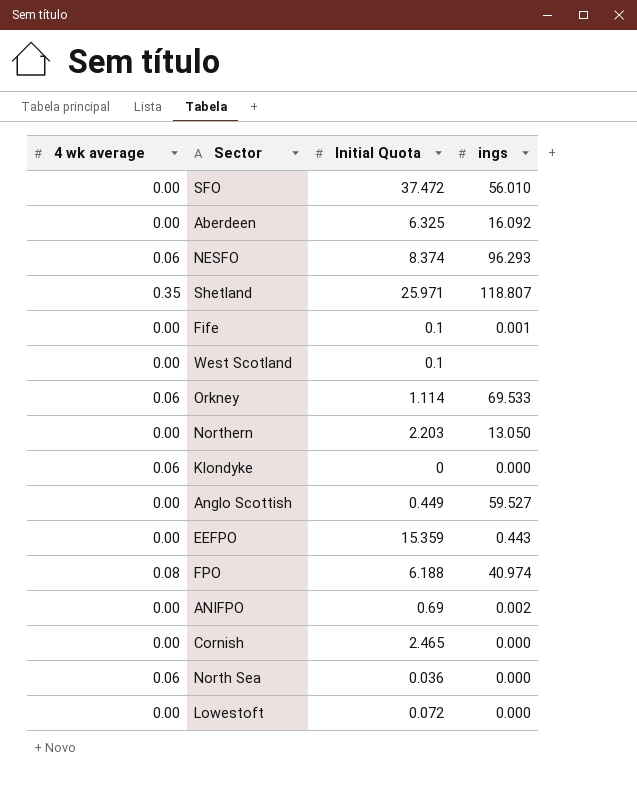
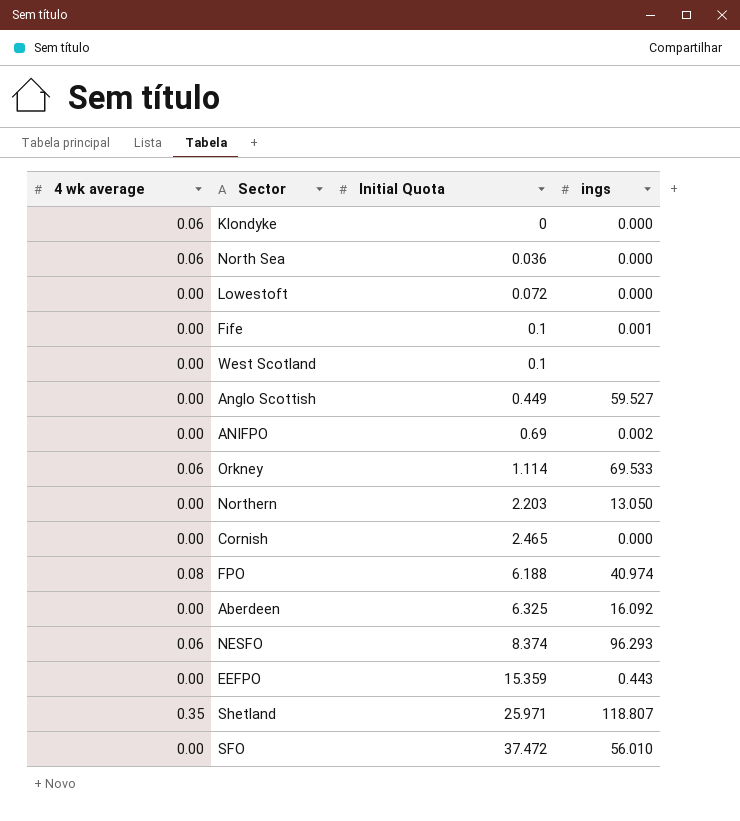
row order: none -> Initial Quota ascending

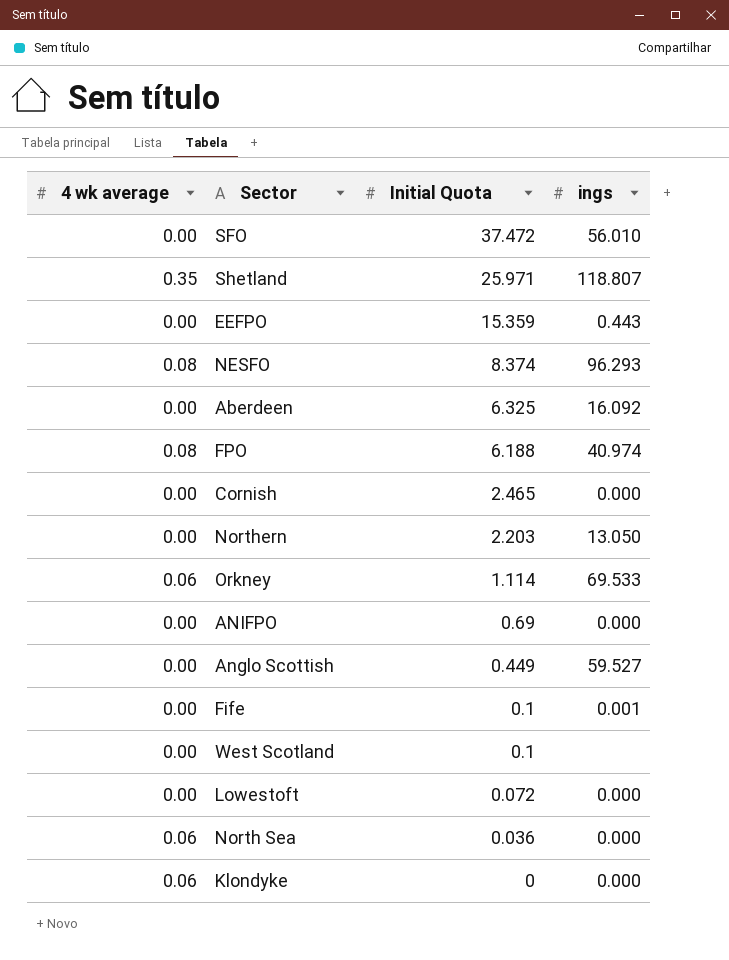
row order: Initial Quota ascending -> Initial Quota descending
NESFO | 4 wk average: 0.06 -> 0.08
ANIFPO | ings: 0.002 -> 0.000

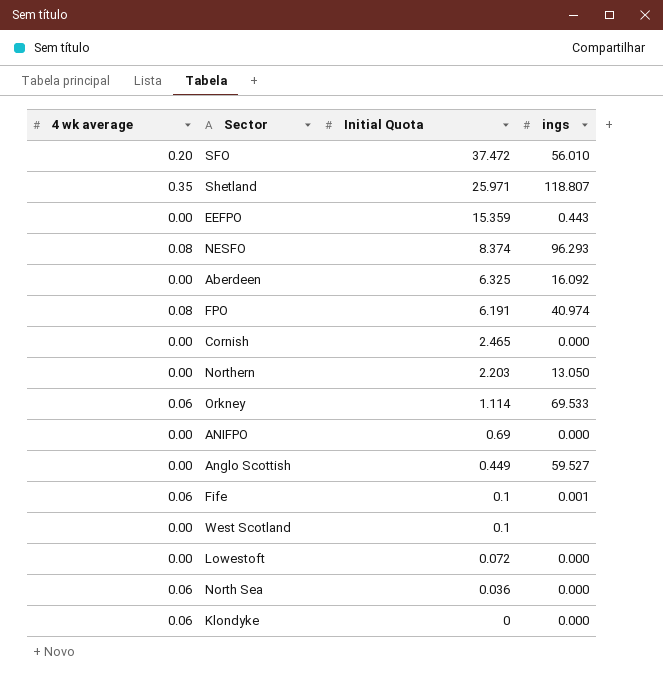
SFO | 4 wk average: 0.00 -> 0.20
FPO | Initial Quota: 6.188 -> 6.191
Fife | 4 wk average: 0.00 -> 0.06

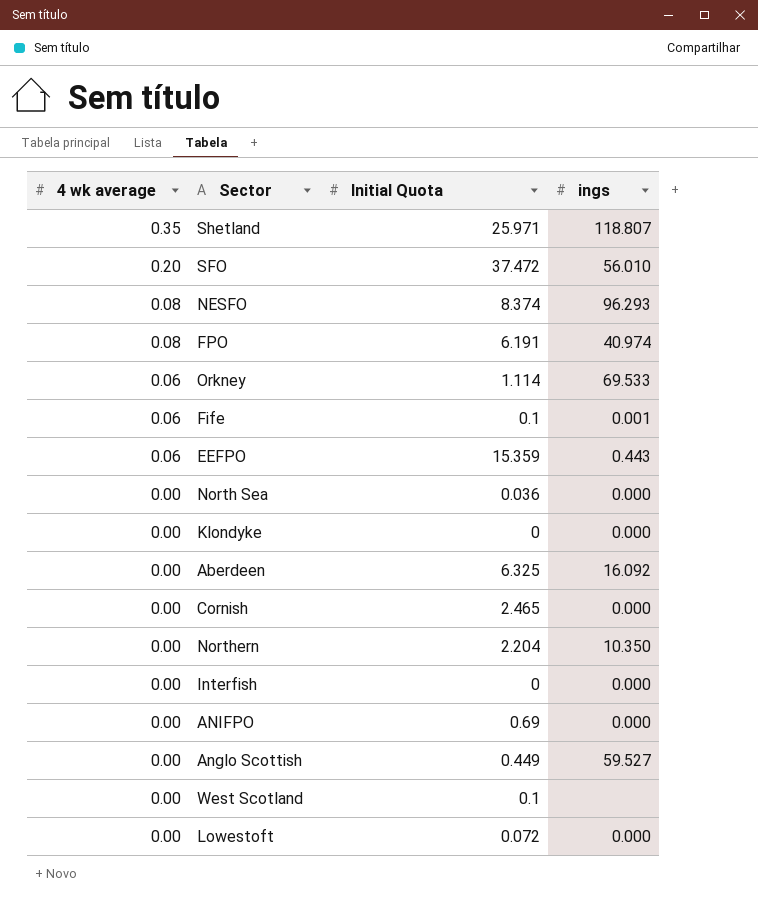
row order: Initial Quota descending -> 4 wk average descending
EEFPO | 4 wk average: 0.00 -> 0.06
North Sea | 4 wk average: 0.06 -> 0.00
Klondyke | 4 wk average: 0.06 -> 0.00
Northern | Initial Quota: 2.203 -> 2.204
Northern | ings: 13.050 -> 10.350
row Interfish: none -> 0.00 | 0 | 0.000

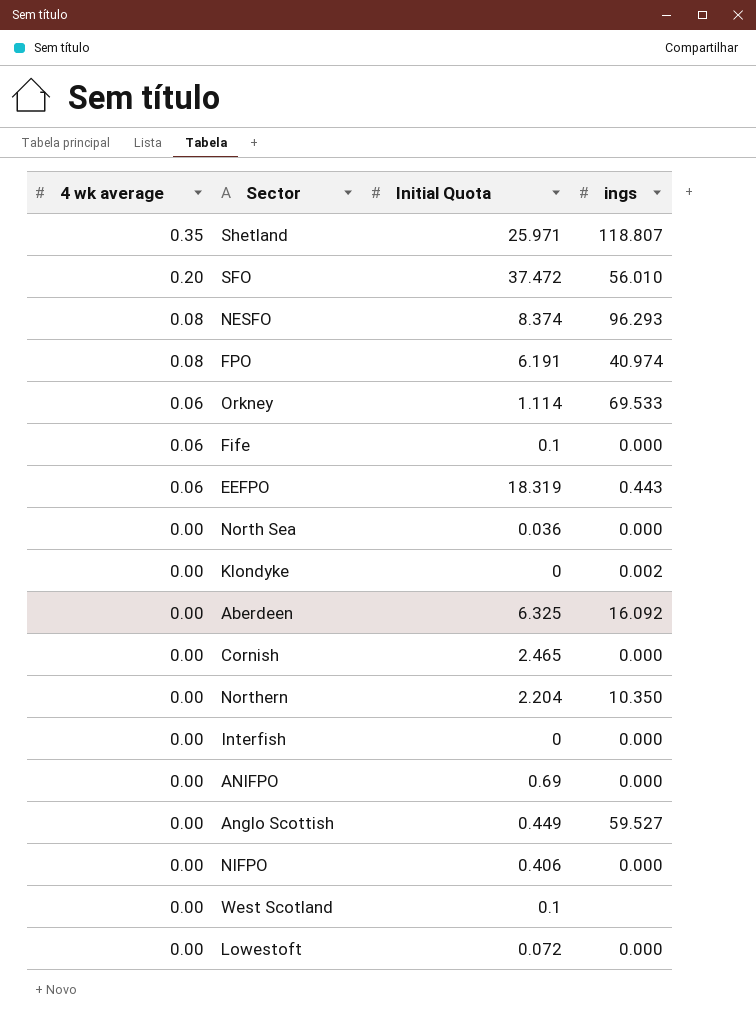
Fife | ings: 0.001 -> 0.000
EEFPO | Initial Quota: 15.359 -> 18.319
Klondyke | ings: 0.000 -> 0.002
row NIFPO: none -> 0.00 | 0.406 | 0.000

